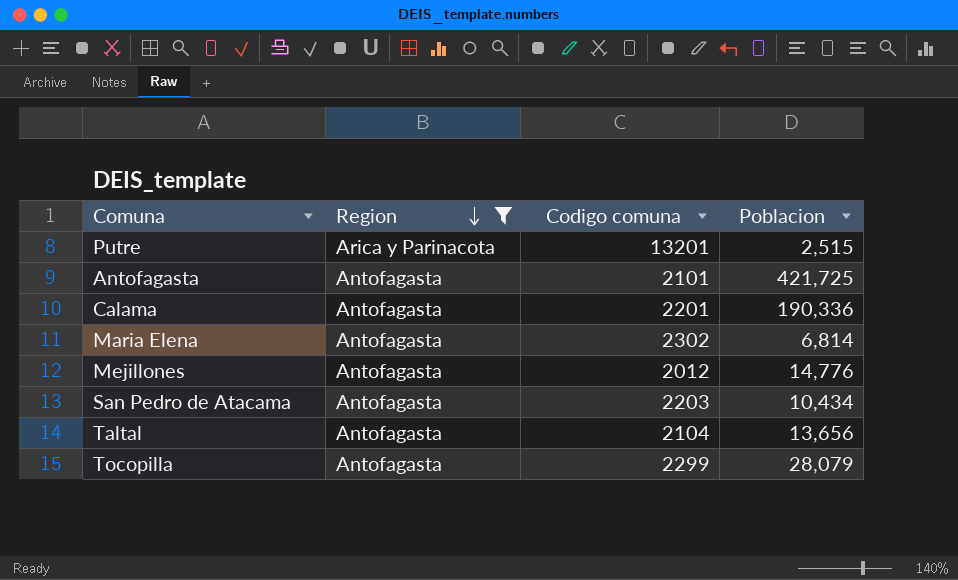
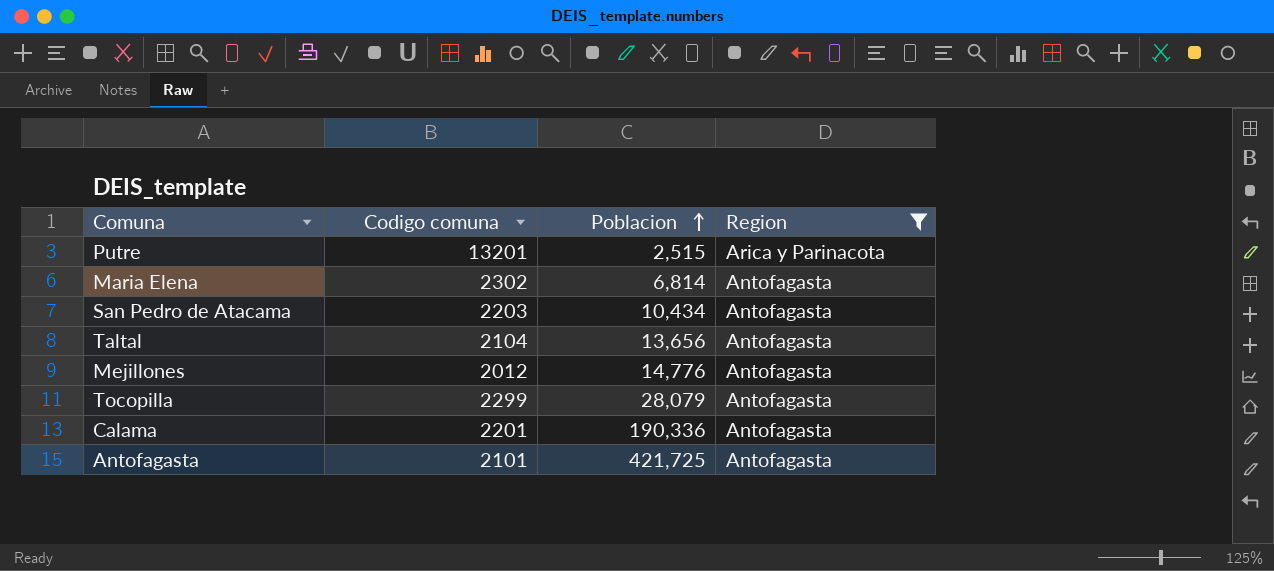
row order: Region descending -> Poblacion ascending
column Region | position: 2 -> 4

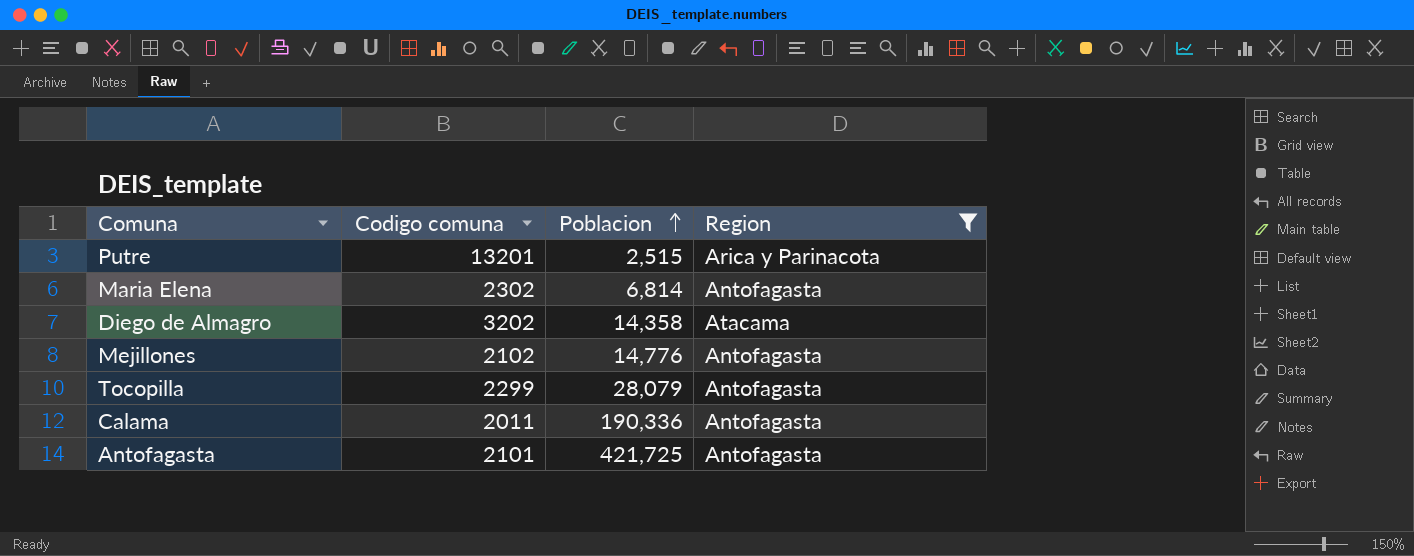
row San Pedro de Atacama: 2203 | 10,434 | Antofagasta -> none
row Taltal: 2104 | 13,656 | Antofagasta -> none
row Diego de Almagro: none -> 3202 | 14,358 | Atacama
Mejillones | Codigo comuna: 2012 -> 2102
Calama | Codigo comuna: 2201 -> 2011

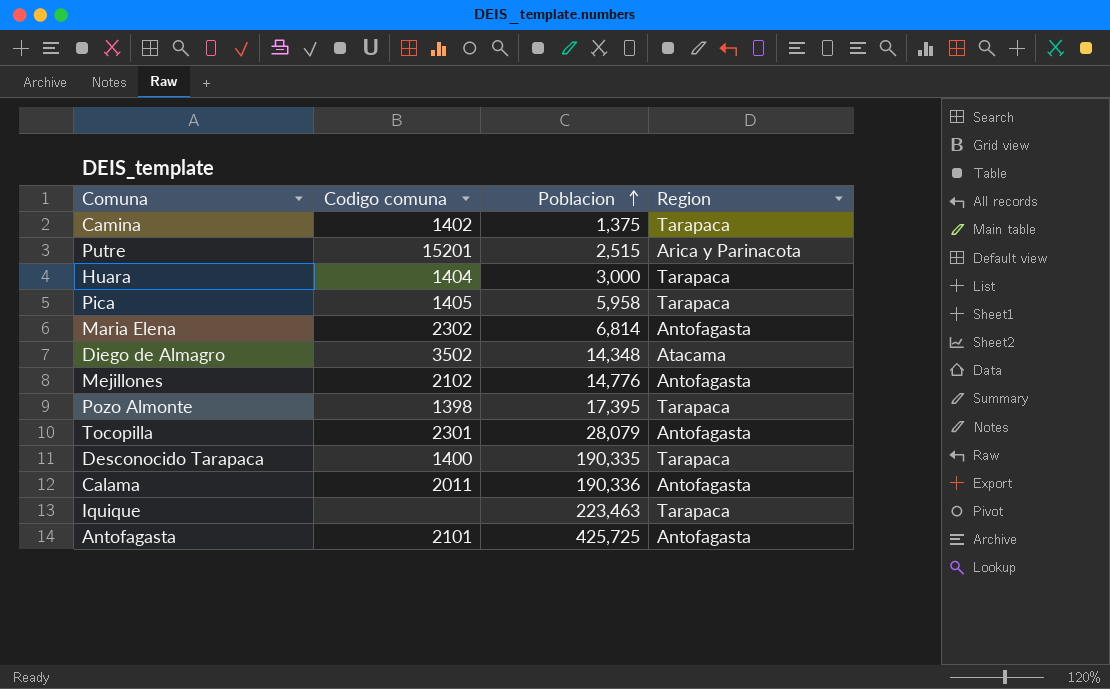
filter: Region != Tarapaca -> none
Putre | Codigo comuna: 13201 -> 15201
Diego de Almagro | Codigo comuna: 3202 -> 3502
Diego de Almagro | Poblacion: 14,358 -> 14,348
Tocopilla | Codigo comuna: 2299 -> 2301
Antofagasta | Poblacion: 421,725 -> 425,725

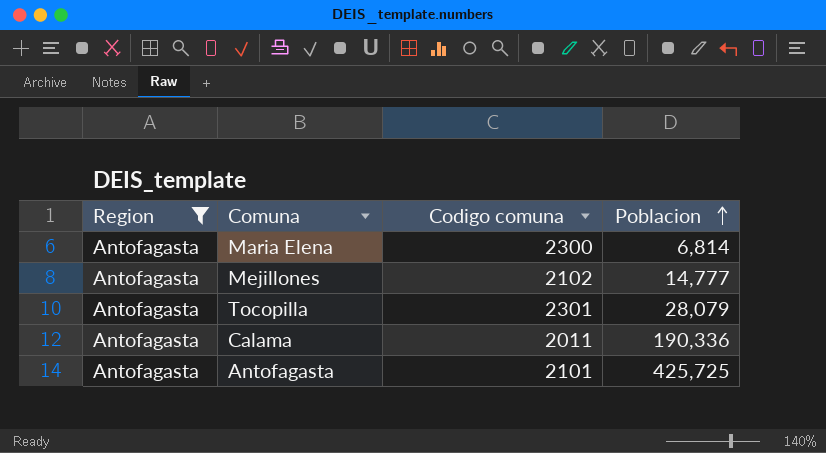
filter: none -> Region = Antofagasta
column Region | position: 4 -> 1
Maria Elena | Codigo comuna: 2302 -> 2300
Mejillones | Poblacion: 14,776 -> 14,777

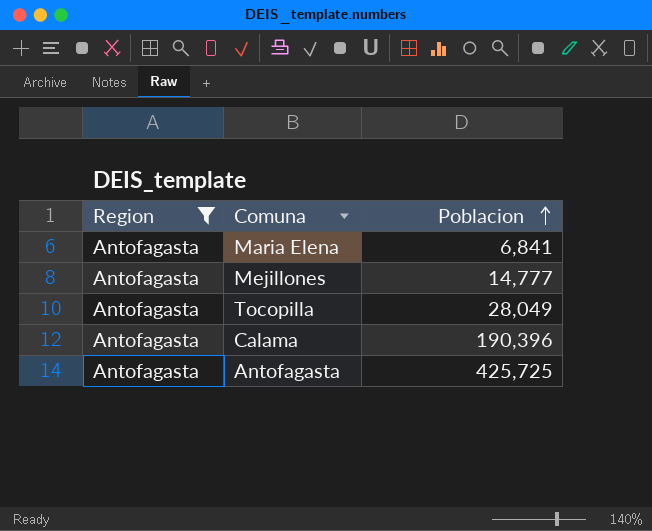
column Codigo comuna | position: 3 -> none
Maria Elena | Poblacion: 6,814 -> 6,841
Tocopilla | Poblacion: 28,079 -> 28,049
Calama | Poblacion: 190,336 -> 190,396

